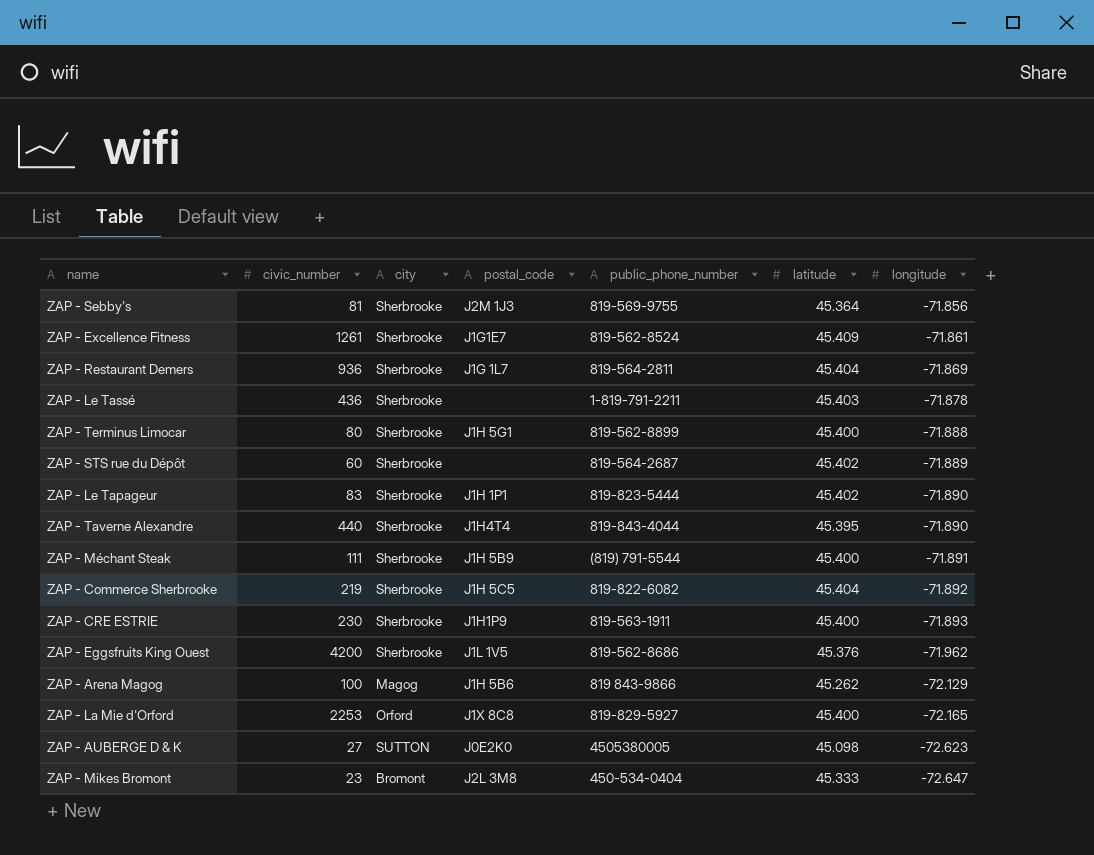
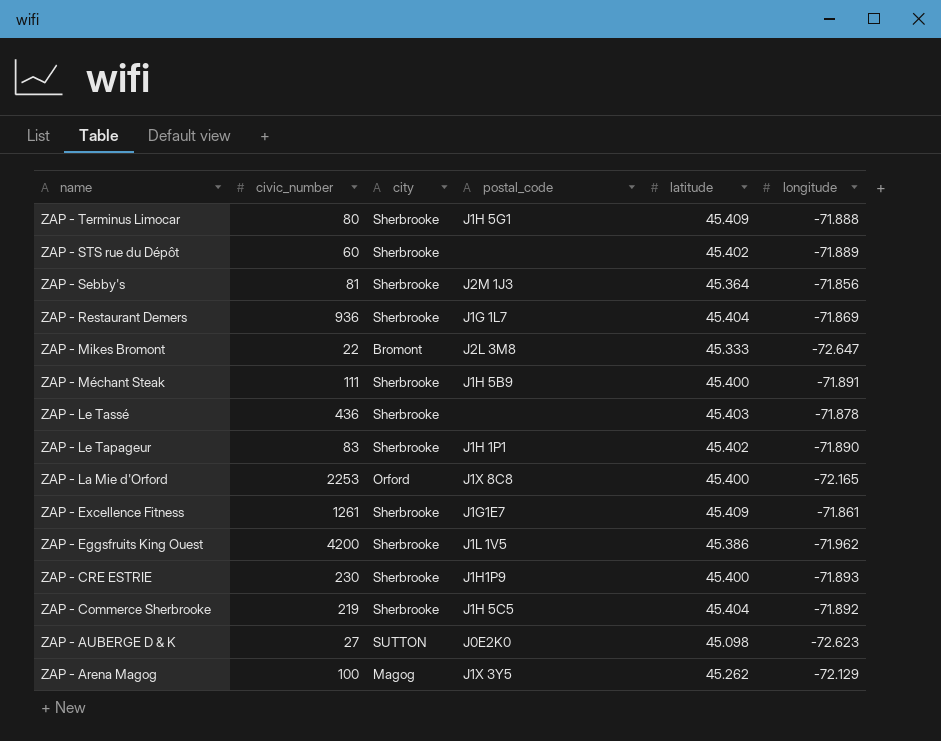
row order: longitude descending -> name descending
column public_phone_number | position: 5 -> none
row ZAP - Taverne Alexandre: 440 | Sherbrooke | J1H4T4 | 819-843-4044 | 45.395 | -71.890 -> none
ZAP - Terminus Limocar | latitude: 45.400 -> 45.409
ZAP - Mikes Bromont | civic_number: 23 -> 22
ZAP - Eggsfruits King Ouest | latitude: 45.376 -> 45.386
ZAP - Arena Magog | postal_code: J1H 5B6 -> J1X 3Y5

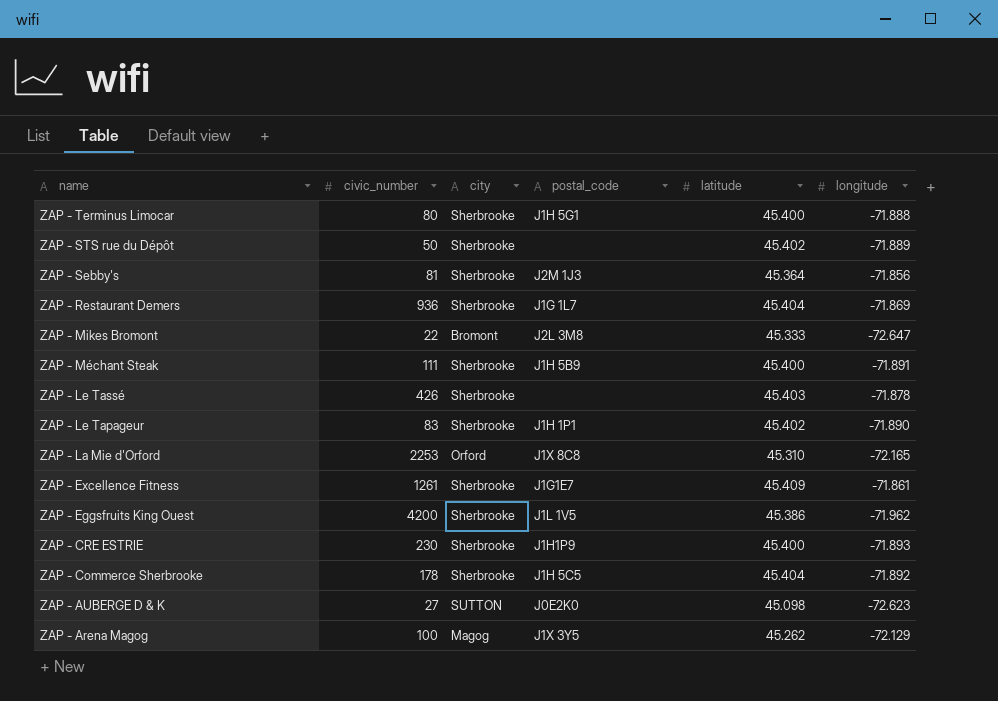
ZAP - Terminus Limocar | latitude: 45.409 -> 45.400
ZAP - STS rue du Dépôt | civic_number: 60 -> 50
ZAP - Le Tassé | civic_number: 436 -> 426
ZAP - La Mie d'Orford | latitude: 45.400 -> 45.310
ZAP - Commerce Sherbrooke | civic_number: 219 -> 178

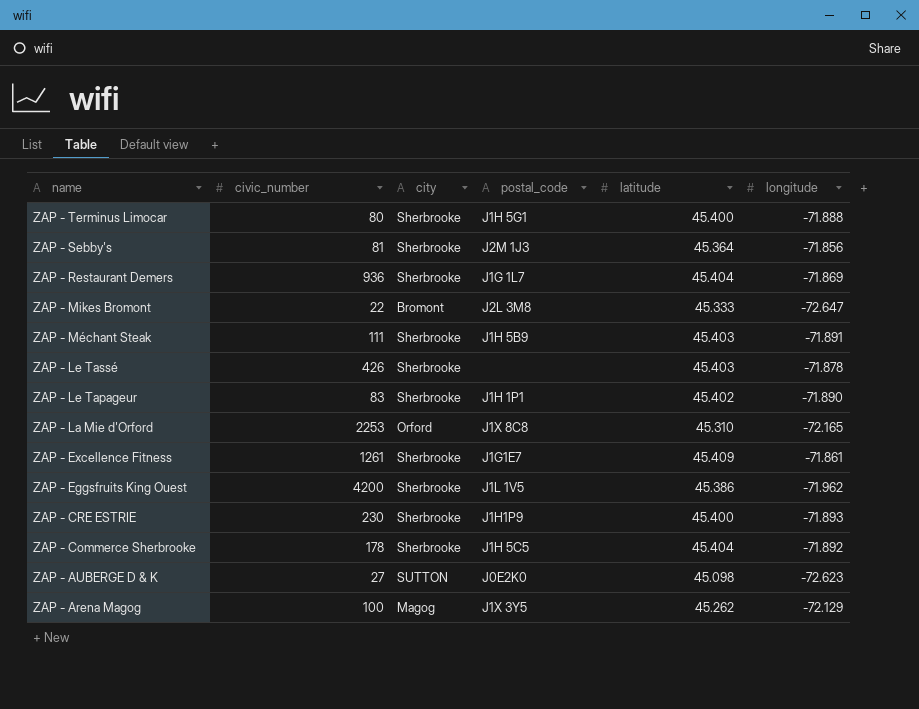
row ZAP - STS rue du Dépôt: 50 | Sherbrooke | none | 45.402 | -71.889 -> none
ZAP - Méchant Steak | latitude: 45.400 -> 45.403

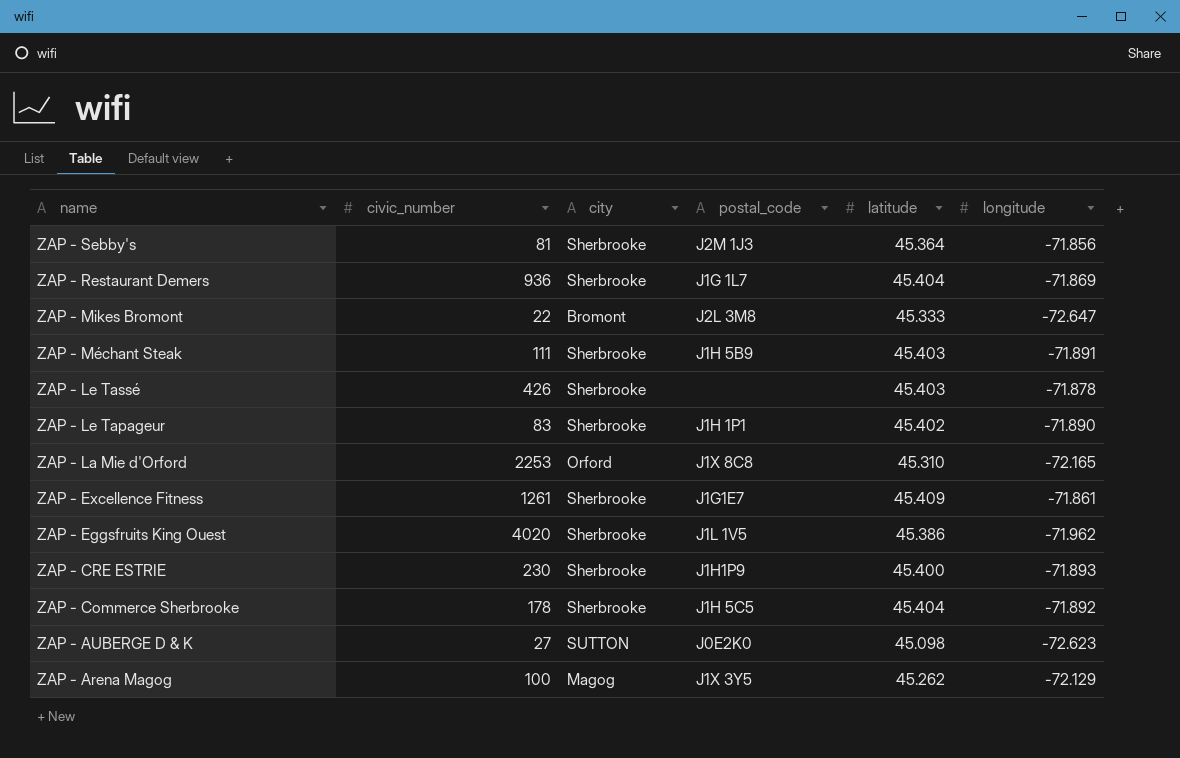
row ZAP - Terminus Limocar: 80 | Sherbrooke | J1H 5G1 | 45.400 | -71.888 -> none
ZAP - Eggsfruits King Ouest | civic_number: 4200 -> 4020

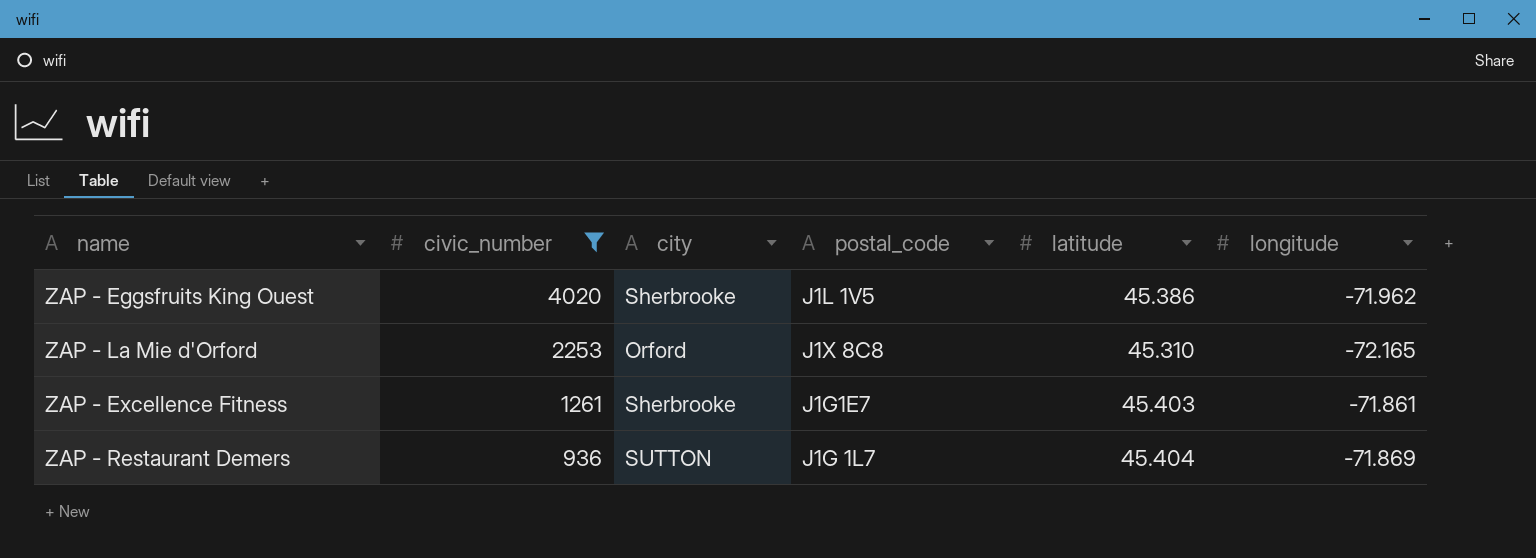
filter: none -> civic_number >= 936
row order: name descending -> civic_number descending
ZAP - Excellence Fitness | latitude: 45.409 -> 45.403
ZAP - Restaurant Demers | city: Sherbrooke -> SUTTON

